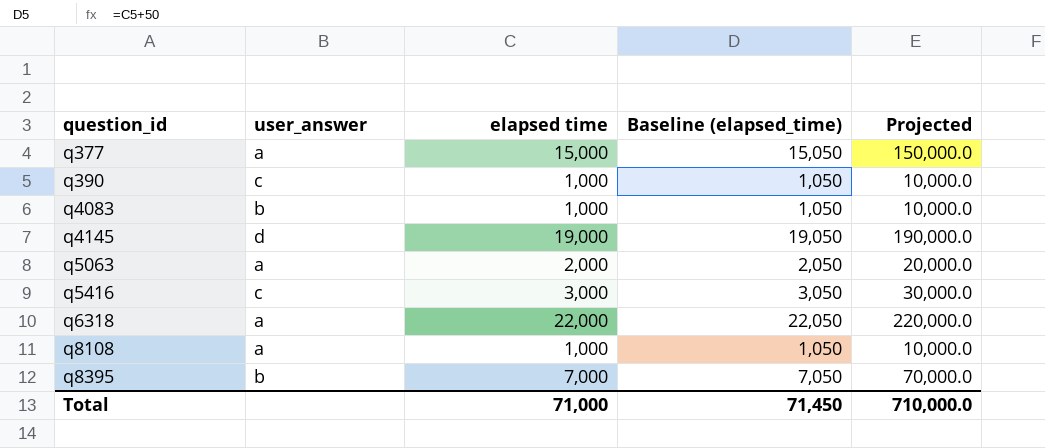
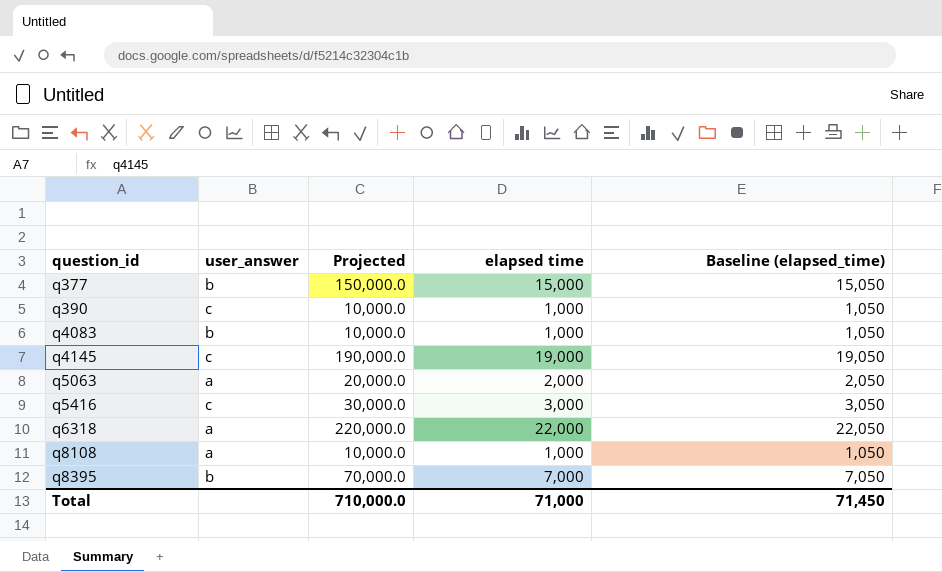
column Projected | position: 5 -> 3
q377 | user_answer: a -> b
q4145 | user_answer: d -> c

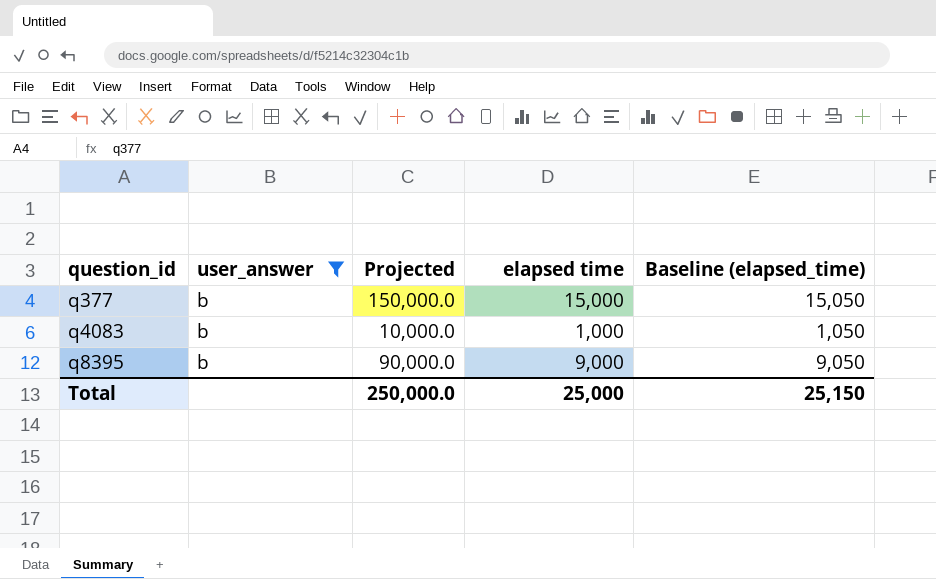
filter: none -> user_answer = b
q8395 | Projected: 70,000.0 -> 90,000.0
q8395 | elapsed time: 7,000 -> 9,000
q8395 | Baseline (elapsed_time): 7,050 -> 9,050
Total | Projected: 710,000.0 -> 250,000.0
Total | elapsed time: 71,000 -> 25,000
Total | Baseline (elapsed_time): 71,450 -> 25,150

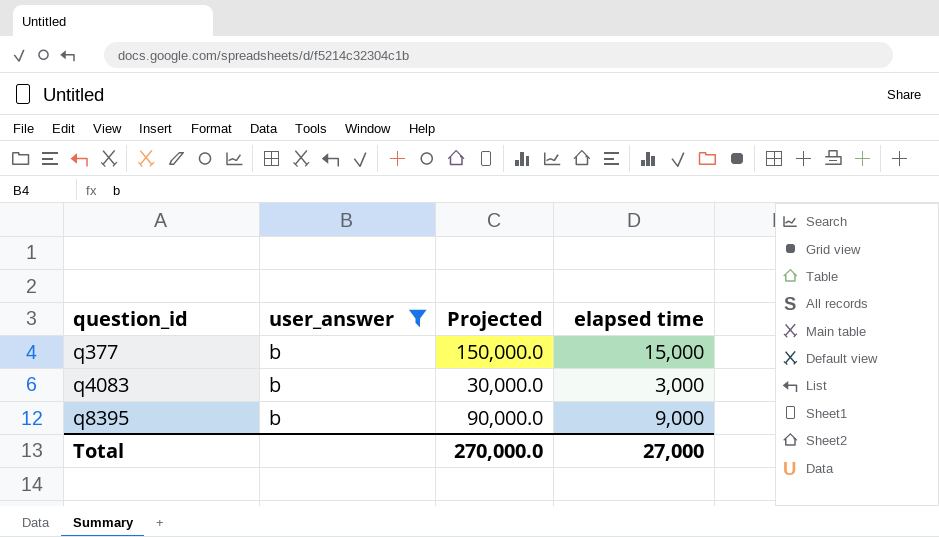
column Baseline (elapsed_time) | formula: [elapsed time] + 50 -> none
q4083 | Projected: 10,000.0 -> 30,000.0
q4083 | elapsed time: 1,000 -> 3,000
Total | Projected: 250,000.0 -> 270,000.0
Total | elapsed time: 25,000 -> 27,000

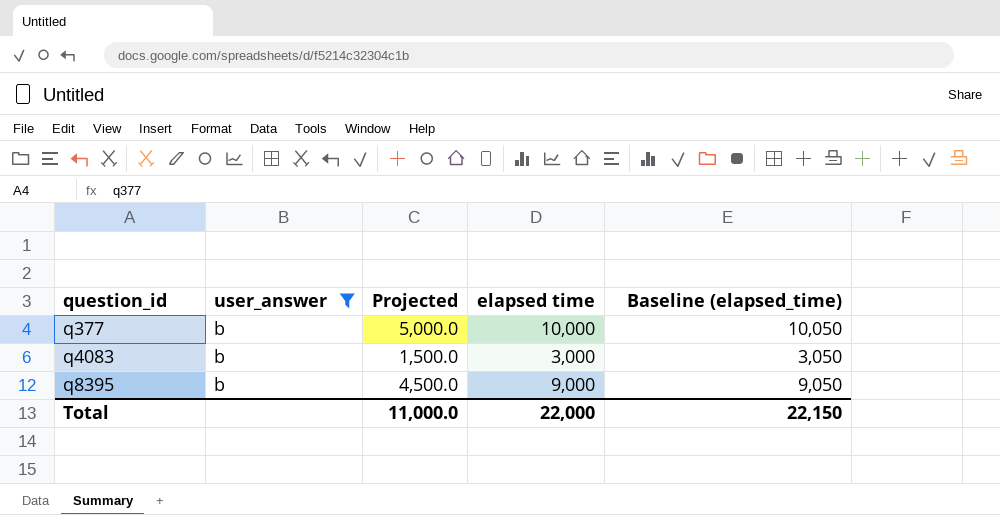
column Projected | formula: [elapsed time] * 10 -> [elapsed time] * 0.5
column Baseline (elapsed_time) | formula: none -> [elapsed time] + 50
q377 | elapsed time: 15,000 -> 10,000
Total | Projected: 270,000.0 -> 11,000.0
Total | elapsed time: 27,000 -> 22,000

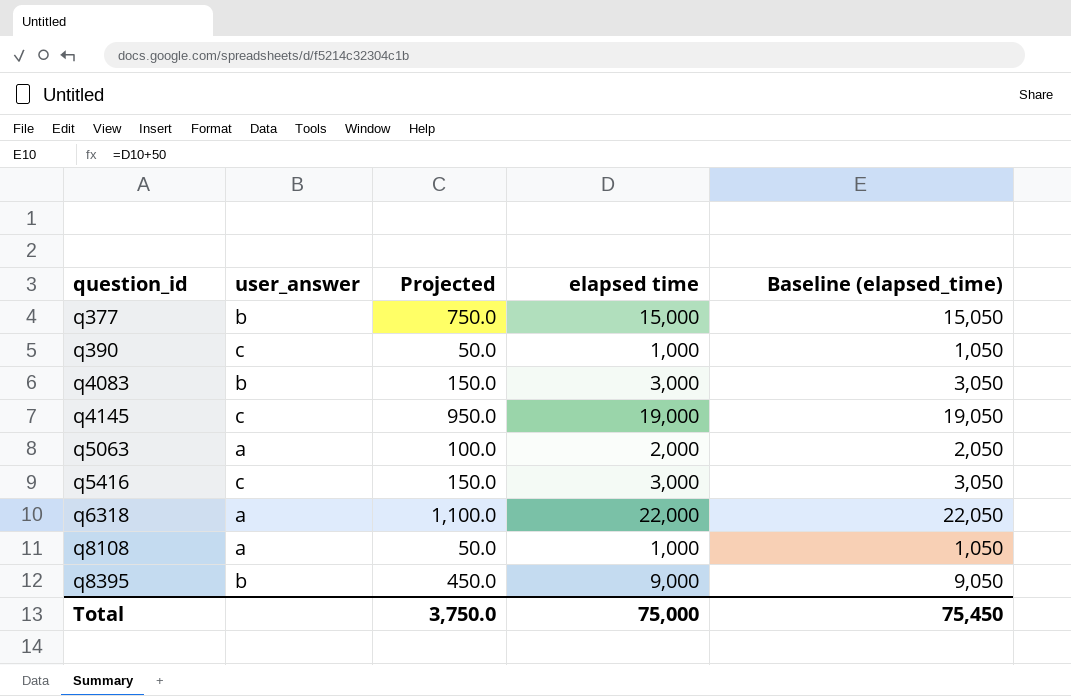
filter: user_answer = b -> none
column Projected | formula: [elapsed time] * 0.5 -> [elapsed time] * 0.05
q377 | elapsed time: 10,000 -> 15,000
q377 | Baseline (elapsed_time): 10,050 -> 15,050
Total | Projected: 11,000.0 -> 3,750.0
Total | elapsed time: 22,000 -> 75,000
Total | Baseline (elapsed_time): 22,150 -> 75,450

